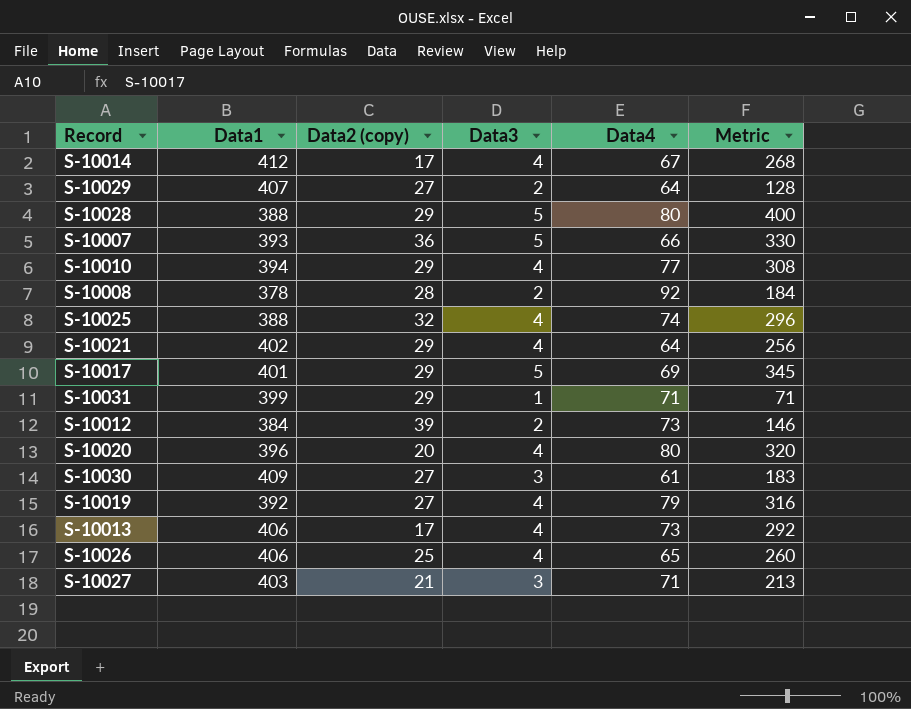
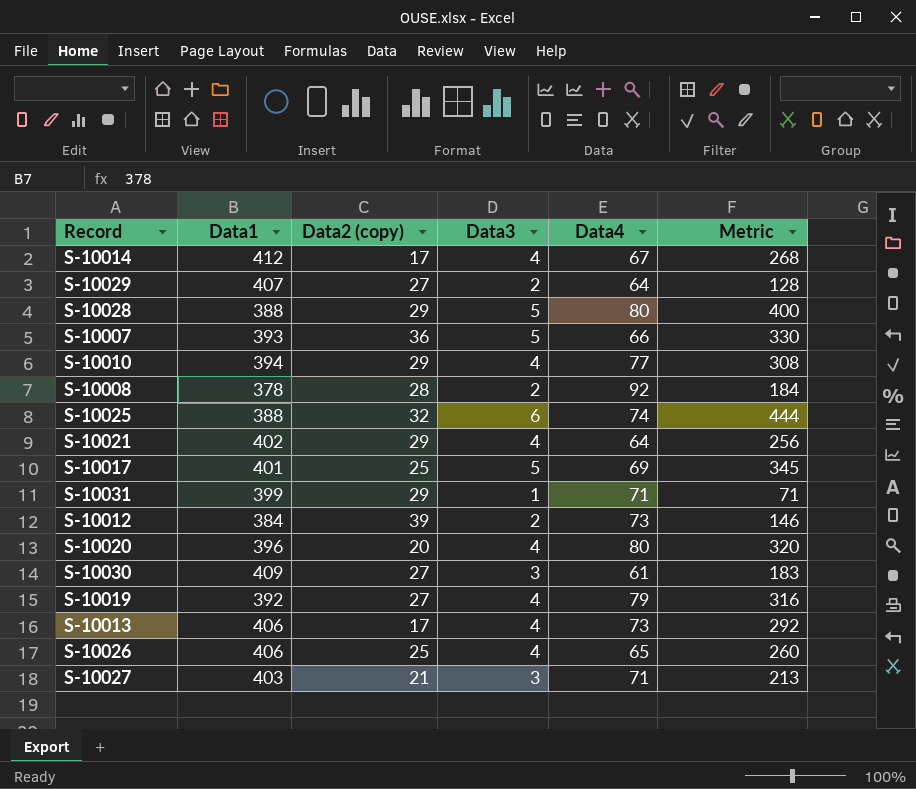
S-10025 | Data3: 4 -> 6
S-10025 | Metric: 296 -> 444
S-10017 | Data2 (copy): 29 -> 25

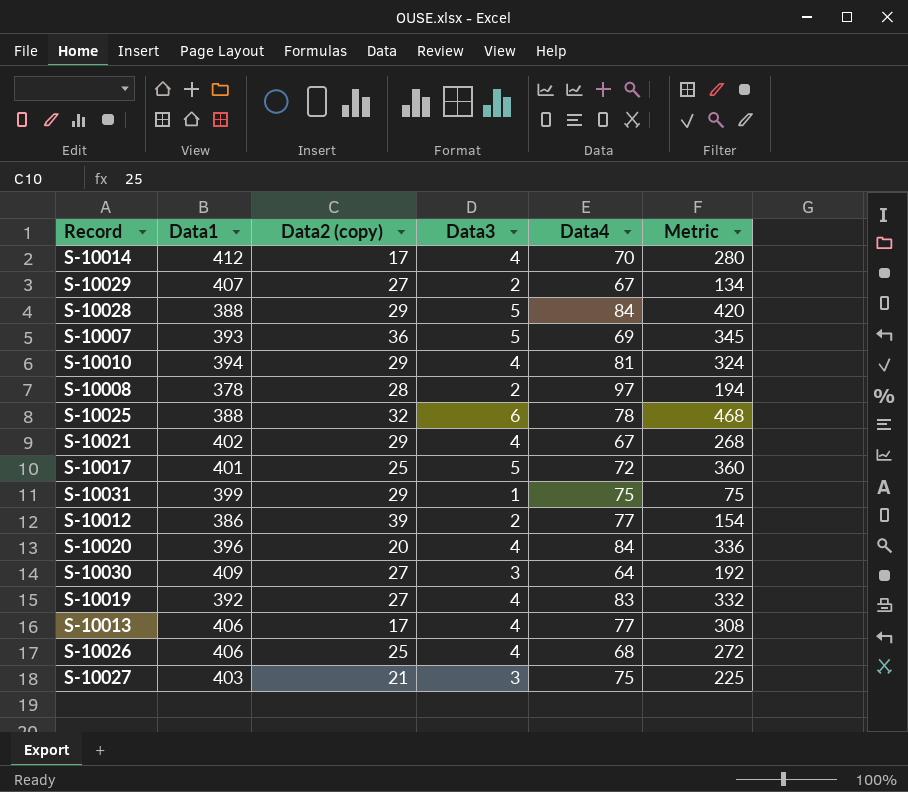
S-10014 | Data4: 67 -> 70
S-10014 | Metric: 268 -> 280
S-10029 | Data4: 64 -> 67
S-10029 | Metric: 128 -> 134
S-10028 | Data4: 80 -> 84
S-10028 | Metric: 400 -> 420
S-10007 | Data4: 66 -> 69
S-10007 | Metric: 330 -> 345
S-10010 | Data4: 77 -> 81
S-10010 | Metric: 308 -> 324
S-10008 | Data4: 92 -> 97
S-10008 | Metric: 184 -> 194
S-10025 | Data4: 74 -> 78
S-10025 | Metric: 444 -> 468
S-10021 | Data4: 64 -> 67
S-10021 | Metric: 256 -> 268
S-10017 | Data4: 69 -> 72
S-10017 | Metric: 345 -> 360
S-10031 | Data4: 71 -> 75
S-10031 | Metric: 71 -> 75
S-10012 | Data1: 384 -> 386
S-10012 | Data4: 73 -> 77
S-10012 | Metric: 146 -> 154
S-10020 | Data4: 80 -> 84
S-10020 | Metric: 320 -> 336
S-10030 | Data4: 61 -> 64
S-10030 | Metric: 183 -> 192
S-10019 | Data4: 79 -> 83
S-10019 | Metric: 316 -> 332
S-10013 | Data4: 73 -> 77
S-10013 | Metric: 292 -> 308
S-10026 | Data4: 65 -> 68
S-10026 | Metric: 260 -> 272
S-10027 | Data4: 71 -> 75
S-10027 | Metric: 213 -> 225

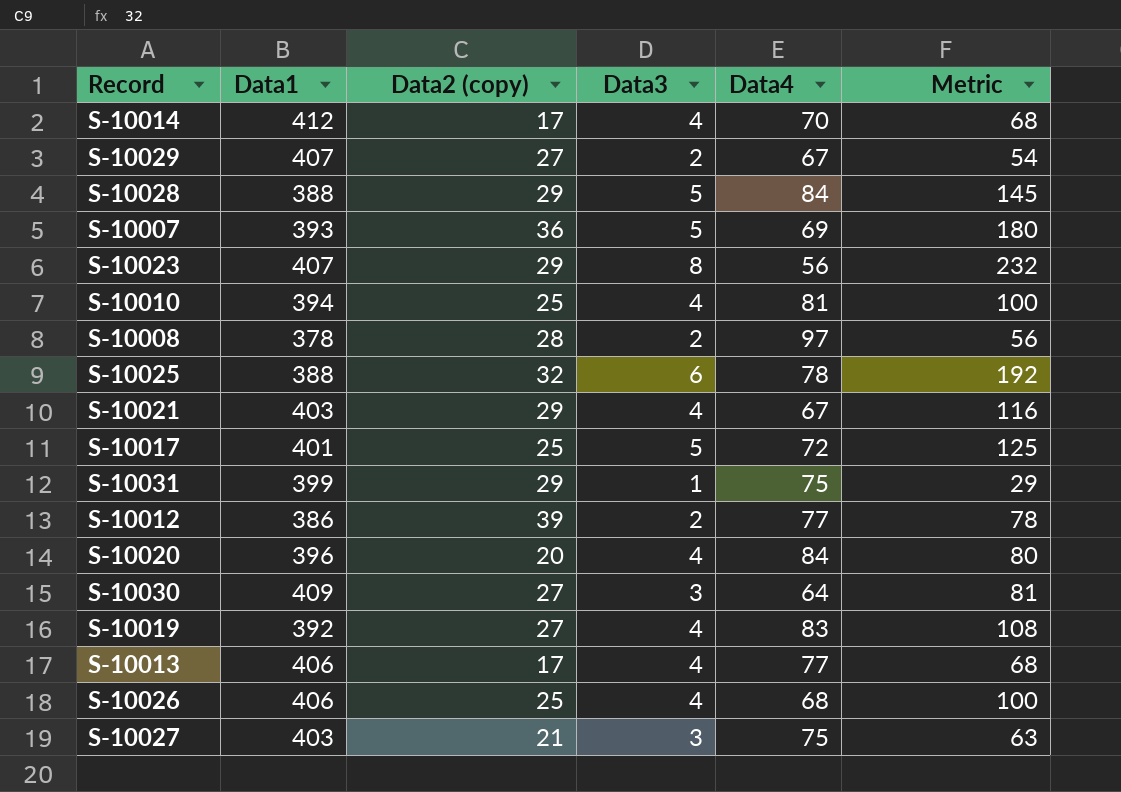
column Metric | formula: [Data3] * [Data4] -> [Data2 (copy)] * [Data3]
row S-10023: none -> 407 | 29 | 8 | 56 | 232
S-10010 | Data2 (copy): 29 -> 25
S-10021 | Data1: 402 -> 403

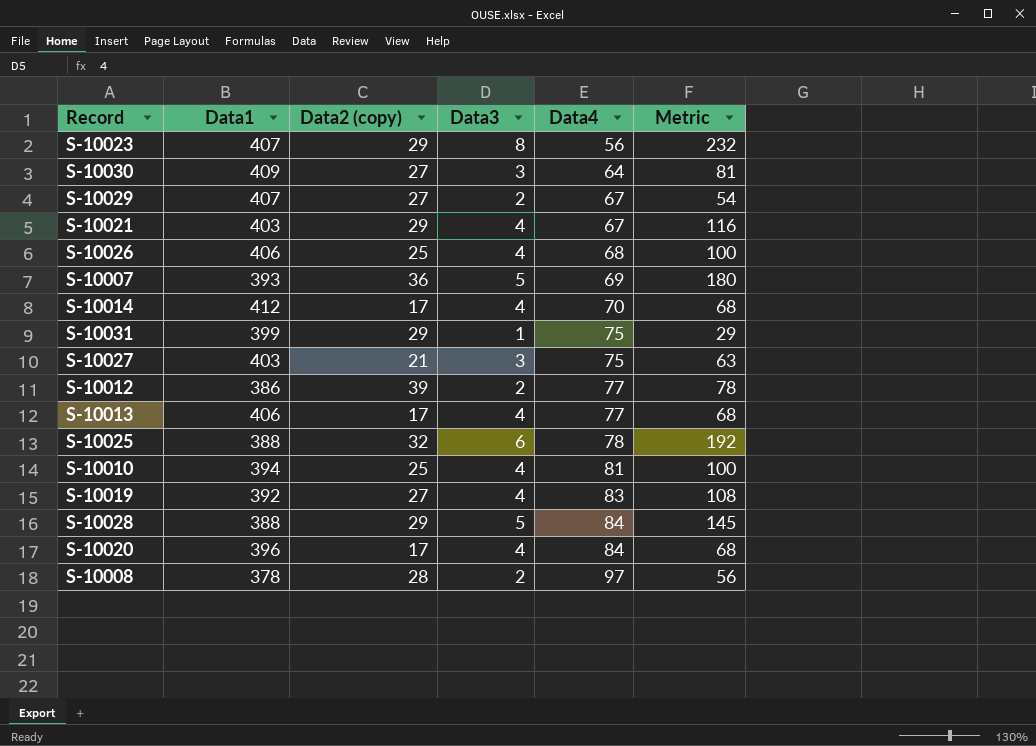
row order: none -> Data4 ascending
row S-10017: 401 | 25 | 5 | 72 | 125 -> none
S-10020 | Data2 (copy): 20 -> 17
S-10020 | Metric: 80 -> 68

